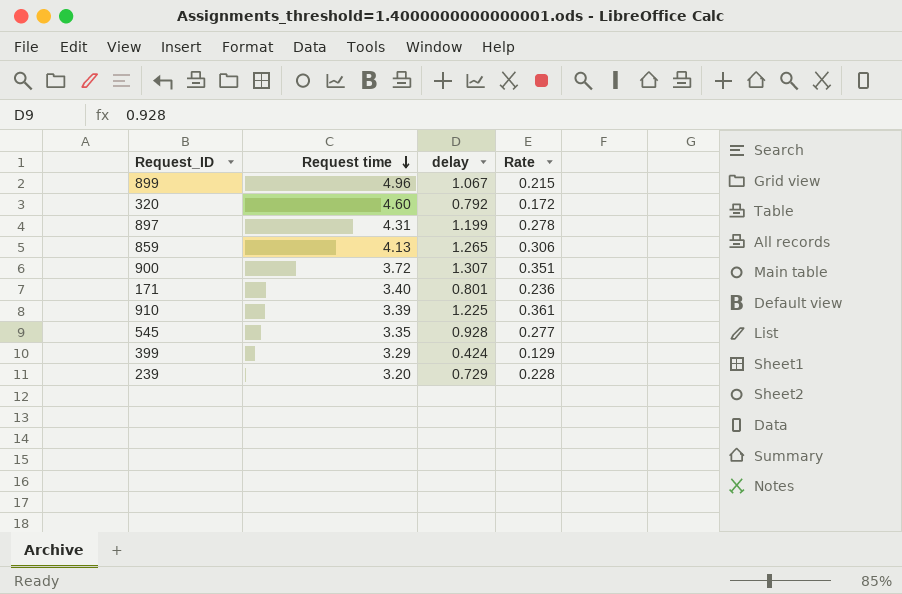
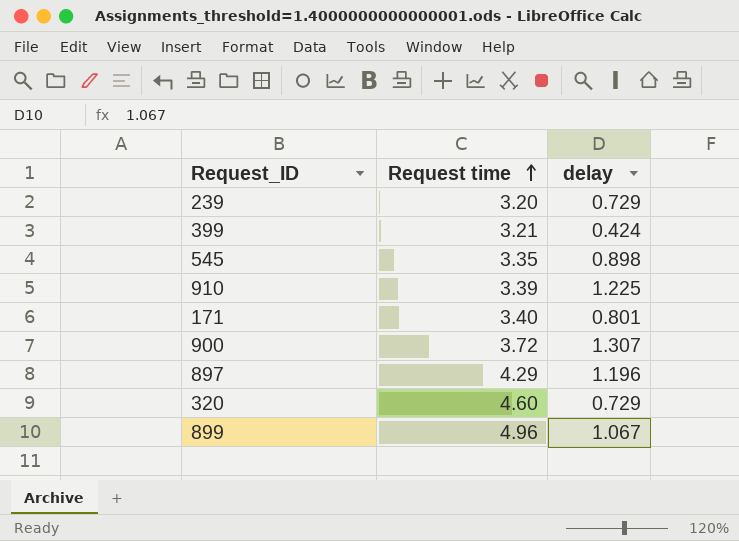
row order: Request time descending -> Request time ascending
column Rate | formula: [delay] / [Request time] -> none
row 859: 4.13 | 1.265 | 0.306 -> none
399 | Request time: 3.29 -> 3.21
545 | delay: 0.928 -> 0.898
897 | Request time: 4.31 -> 4.29
897 | delay: 1.199 -> 1.196
320 | delay: 0.792 -> 0.729

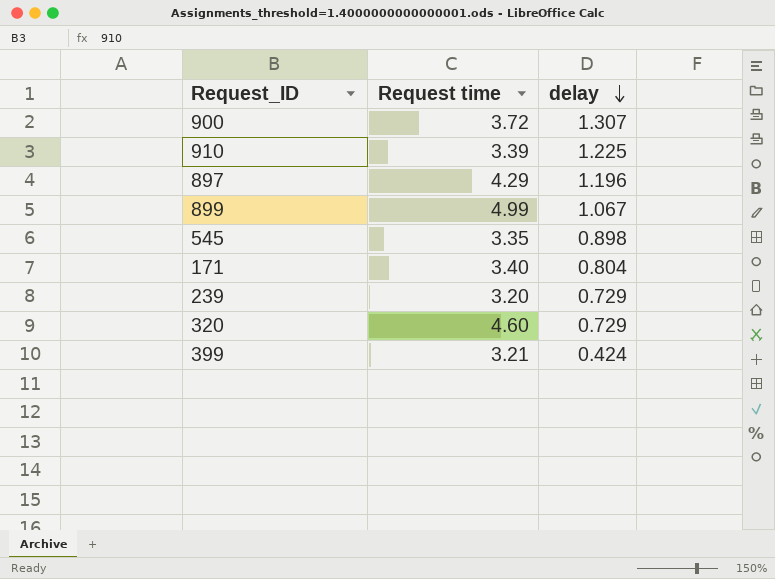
row order: Request time ascending -> delay descending
899 | Request time: 4.96 -> 4.99
171 | delay: 0.801 -> 0.804

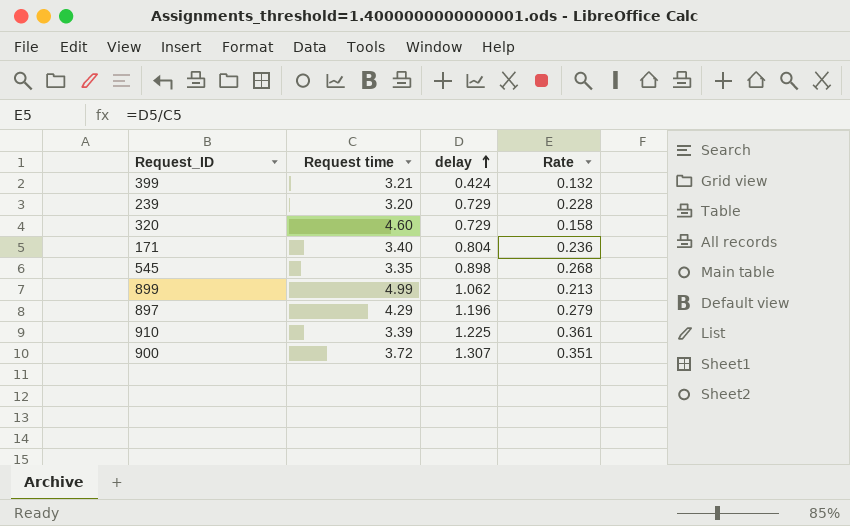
row order: delay descending -> delay ascending
column Rate | formula: none -> [delay] / [Request time]
899 | delay: 1.067 -> 1.062

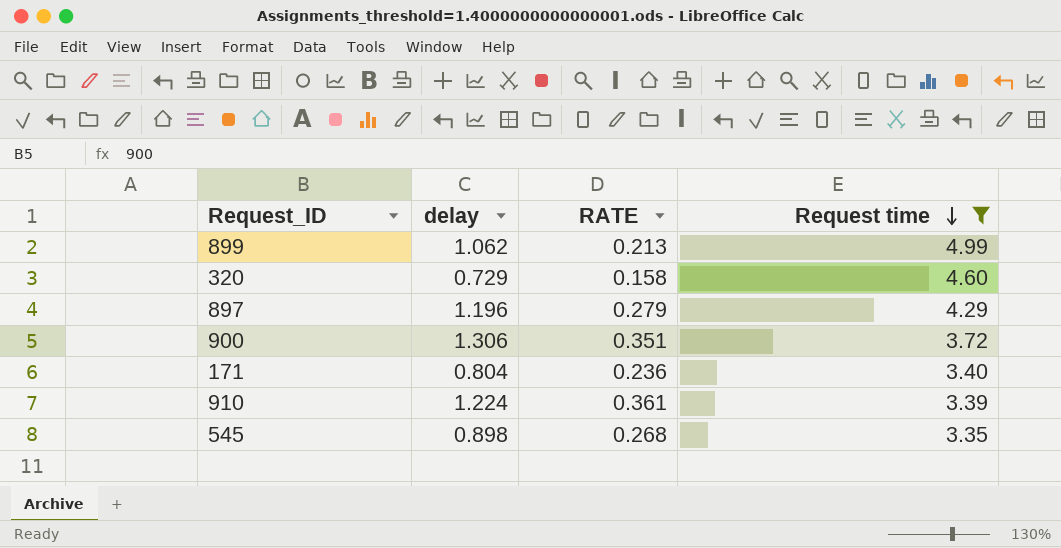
filter: none -> Request time >= 3.35
row order: delay ascending -> Request time descending
column name: Rate -> RATE
column Request time | position: 2 -> 4
900 | delay: 1.307 -> 1.306
910 | delay: 1.225 -> 1.224

